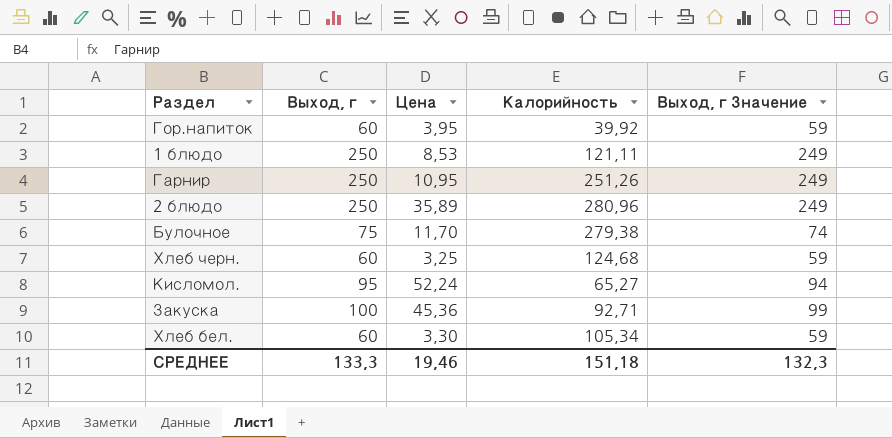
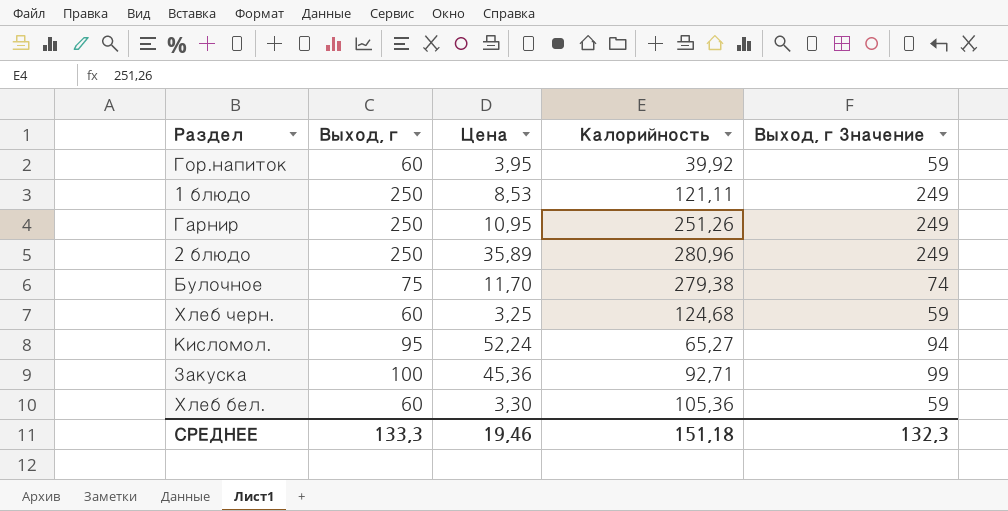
Хлеб бел. | Калорийность: 105,34 -> 105,36

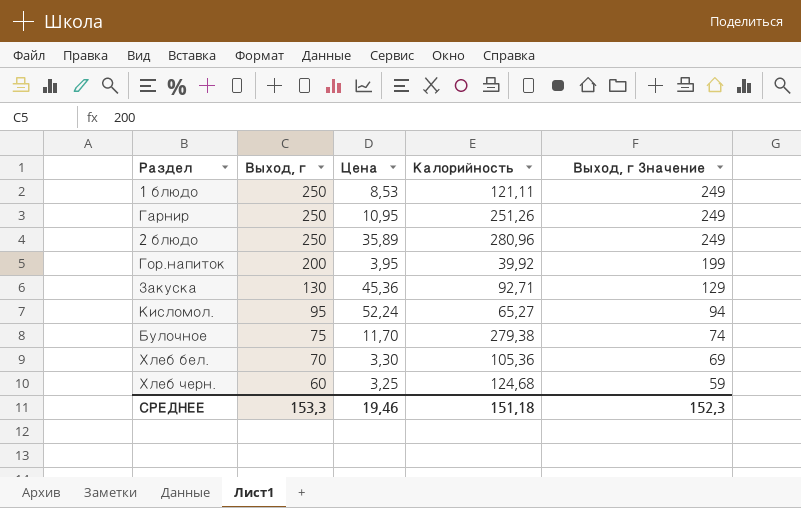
row order: none -> Выход, г descending
Гор.напиток | Выход, г: 60 -> 200
Гор.напиток | Выход, г Значение: 59 -> 199
Закуска | Выход, г: 100 -> 130
Закуска | Выход, г Значение: 99 -> 129
Хлеб бел. | Выход, г: 60 -> 70
Хлеб бел. | Выход, г Значение: 59 -> 69
СРЕДНЕЕ | Выход, г: 133,3 -> 153,3
СРЕДНЕЕ | Выход, г Значение: 132,3 -> 152,3

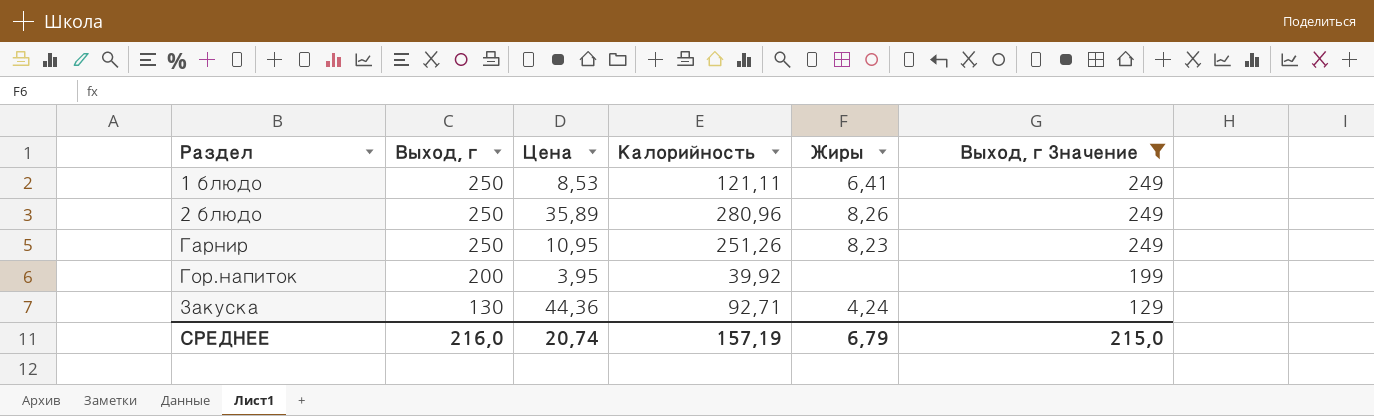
filter: none -> Выход, г Значение >= 129
row order: Выход, г descending -> Раздел ascending
column Жиры | position: none -> 5
Закуска | Цена: 45,36 -> 44,36
СРЕДНЕЕ | Выход, г: 153,3 -> 216,0
СРЕДНЕЕ | Цена: 19,46 -> 20,74
СРЕДНЕЕ | Калорийность: 151,18 -> 157,19
СРЕДНЕЕ | Выход, г Значение: 152,3 -> 215,0

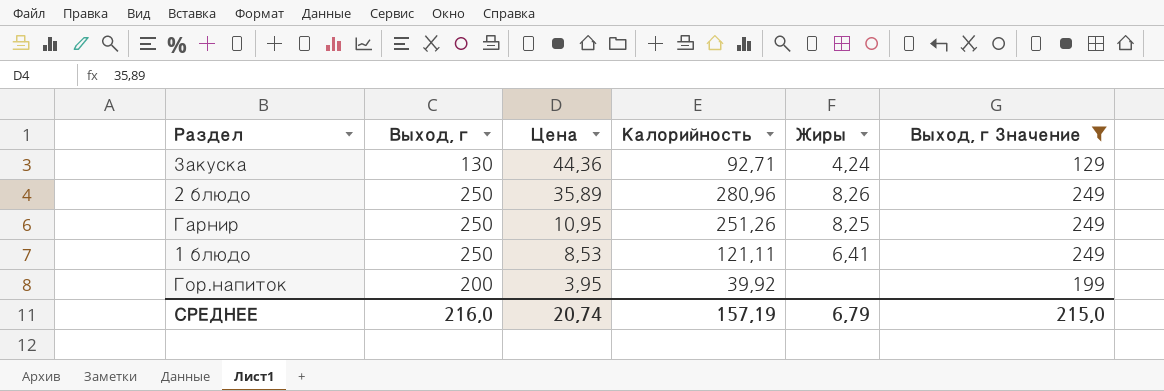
row order: Раздел ascending -> Цена descending
Гарнир | Жиры: 8,23 -> 8,25

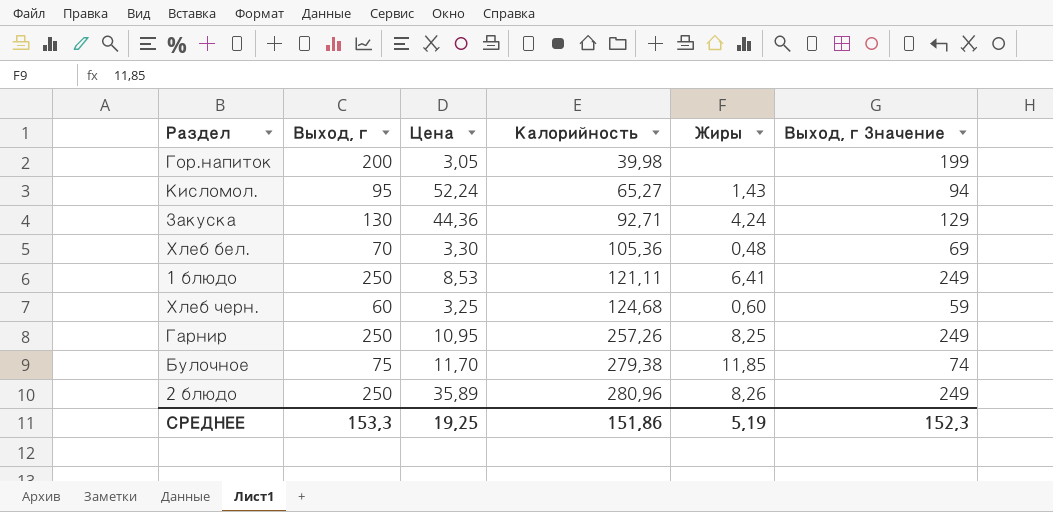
filter: Выход, г Значение >= 129 -> none
row order: Цена descending -> Калорийность ascending
Гор.напиток | Цена: 3,95 -> 3,05
Гор.напиток | Калорийность: 39,92 -> 39,98
Гарнир | Калорийность: 251,26 -> 257,26
СРЕДНЕЕ | Выход, г: 216,0 -> 153,3
СРЕДНЕЕ | Цена: 20,74 -> 19,25
СРЕДНЕЕ | Калорийность: 157,19 -> 151,86
СРЕДНЕЕ | Жиры: 6,79 -> 5,19
СРЕДНЕЕ | Выход, г Значение: 215,0 -> 152,3

